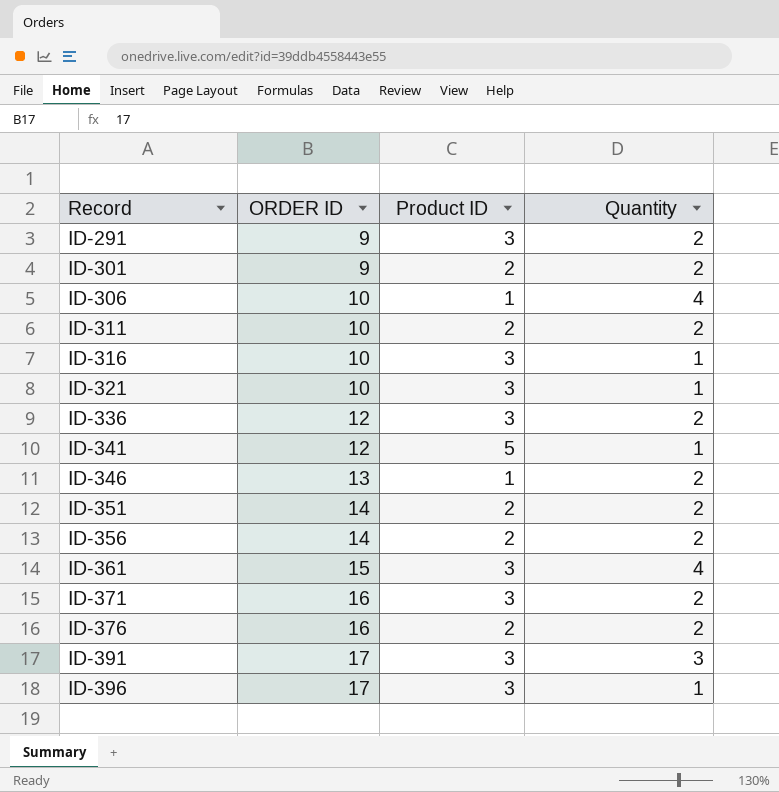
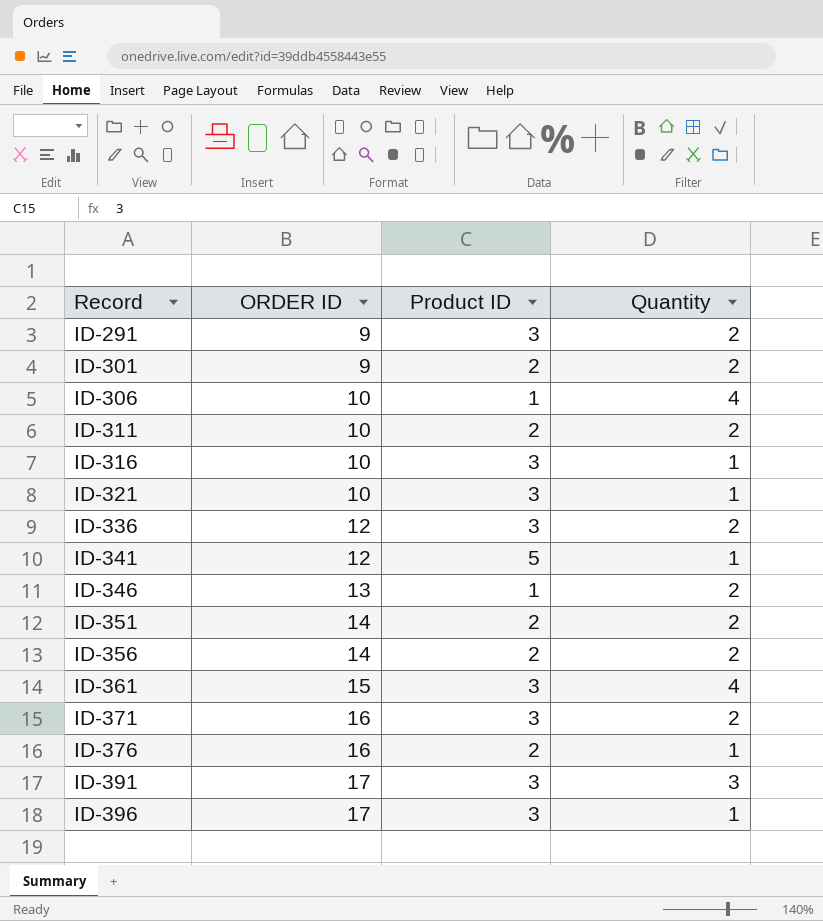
ID-376 | Quantity: 2 -> 1

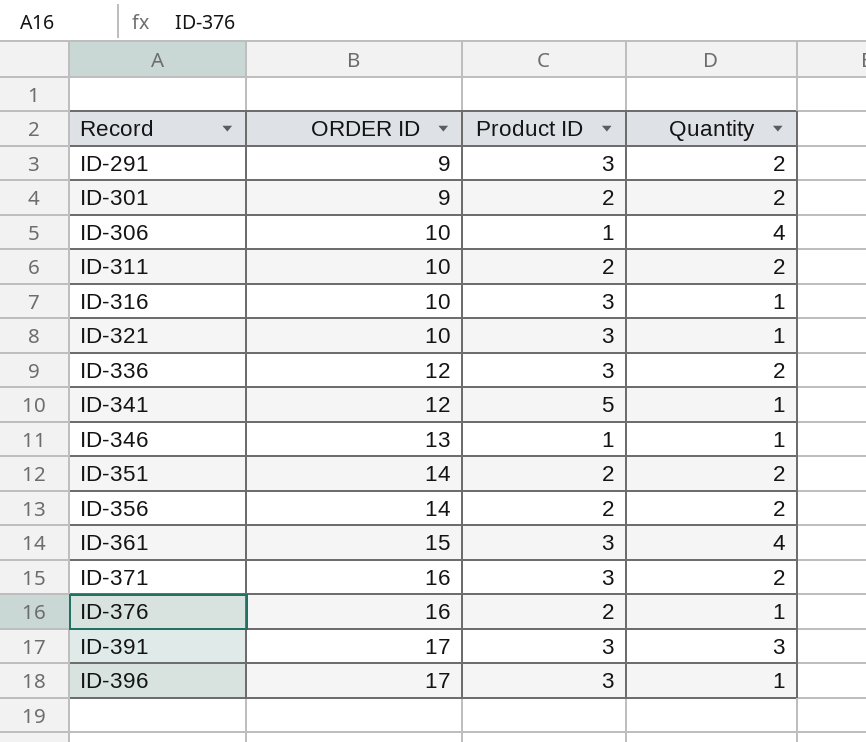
ID-346 | Quantity: 2 -> 1

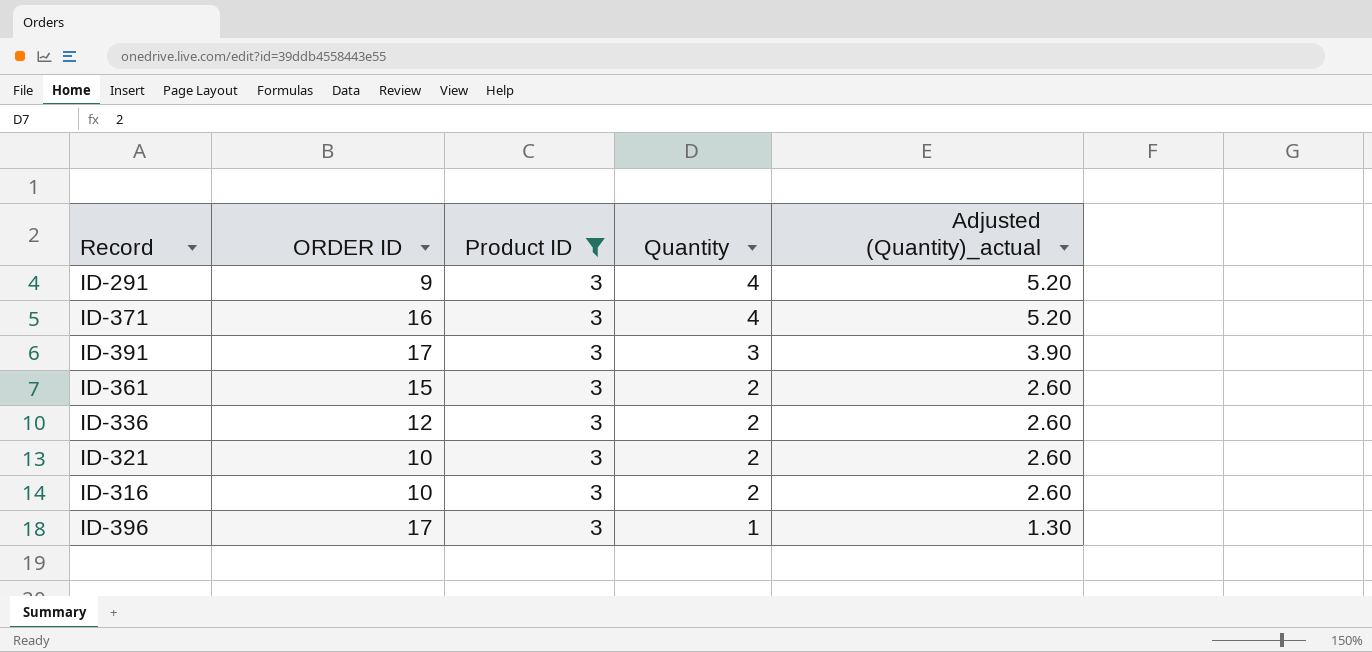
filter: none -> Product ID = 3
row order: Record ascending -> Quantity descending
column Adjusted (Quantity)_actual | formula: none -> [Quantity] * 1.3
ID-291 | Quantity: 2 -> 4
ID-371 | Quantity: 2 -> 4
ID-361 | Quantity: 4 -> 2
ID-321 | Quantity: 1 -> 2
ID-316 | Quantity: 1 -> 2

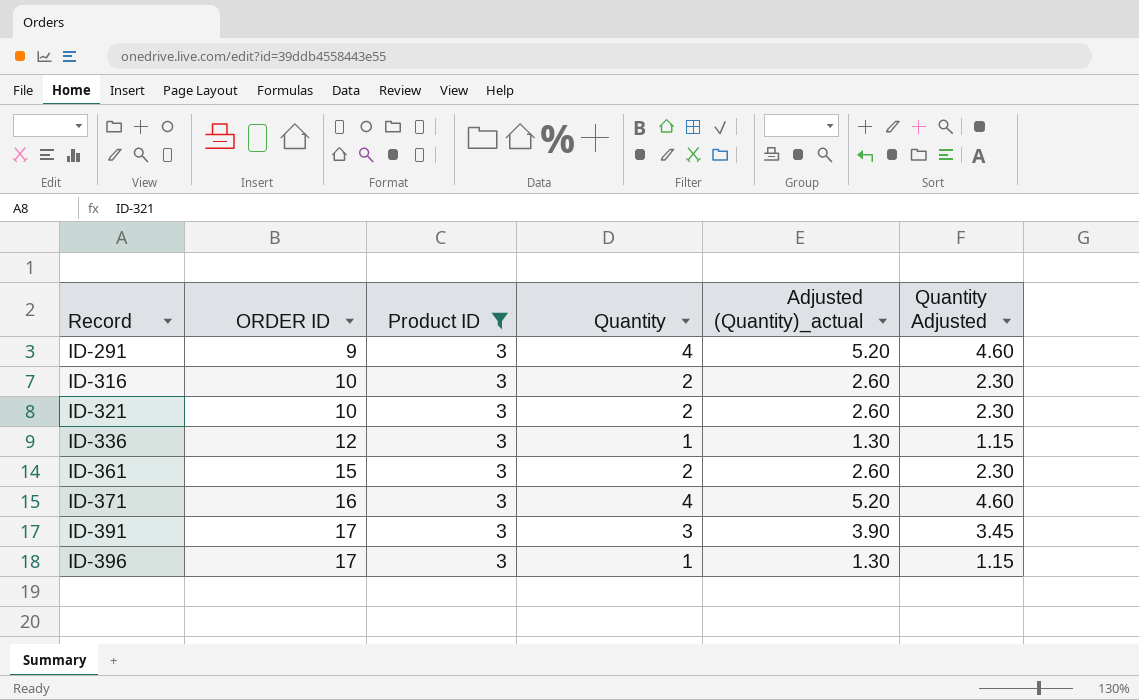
row order: Quantity descending -> Record ascending
column Quantity Adjusted | formula: none -> [Quantity] * 1.15
ID-336 | Quantity: 2 -> 1
ID-336 | Adjusted (Quantity)_actual: 2.60 -> 1.30

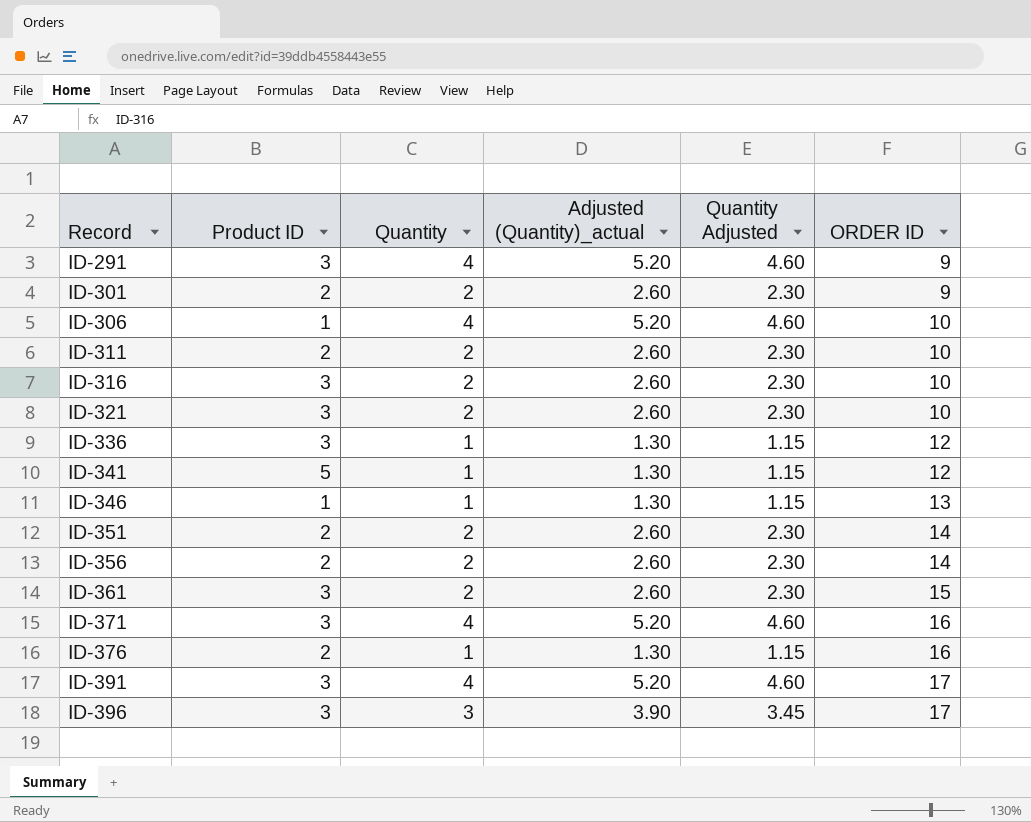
filter: Product ID = 3 -> none
column ORDER ID | position: 2 -> 6
ID-391 | Quantity: 3 -> 4
ID-391 | Adjusted (Quantity)_actual: 3.90 -> 5.20
ID-391 | Quantity Adjusted: 3.45 -> 4.60
ID-396 | Quantity: 1 -> 3
ID-396 | Adjusted (Quantity)_actual: 1.30 -> 3.90
ID-396 | Quantity Adjusted: 1.15 -> 3.45

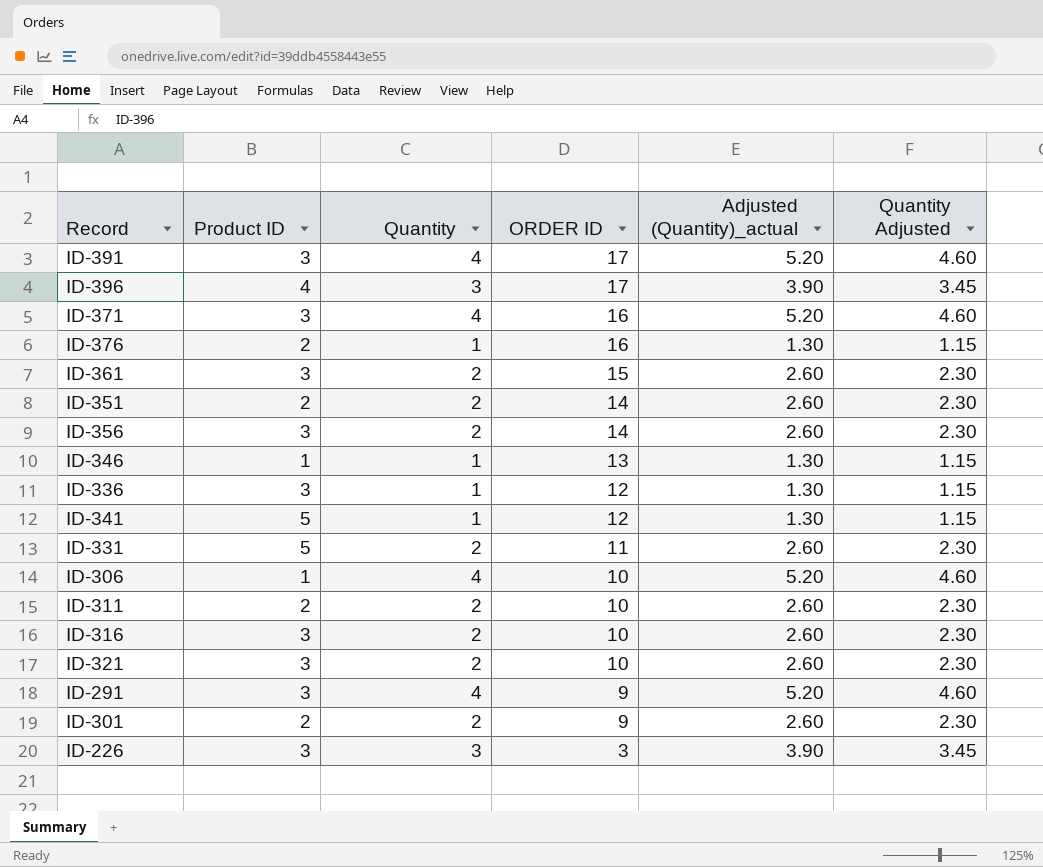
row order: Record ascending -> ORDER ID descending
column ORDER ID | position: 6 -> 4
ID-396 | Product ID: 3 -> 4
ID-356 | Product ID: 2 -> 3
row ID-331: none -> 5 | 2 | 11 | 2.60 | 2.30
row ID-226: none -> 3 | 3 | 3 | 3.90 | 3.45

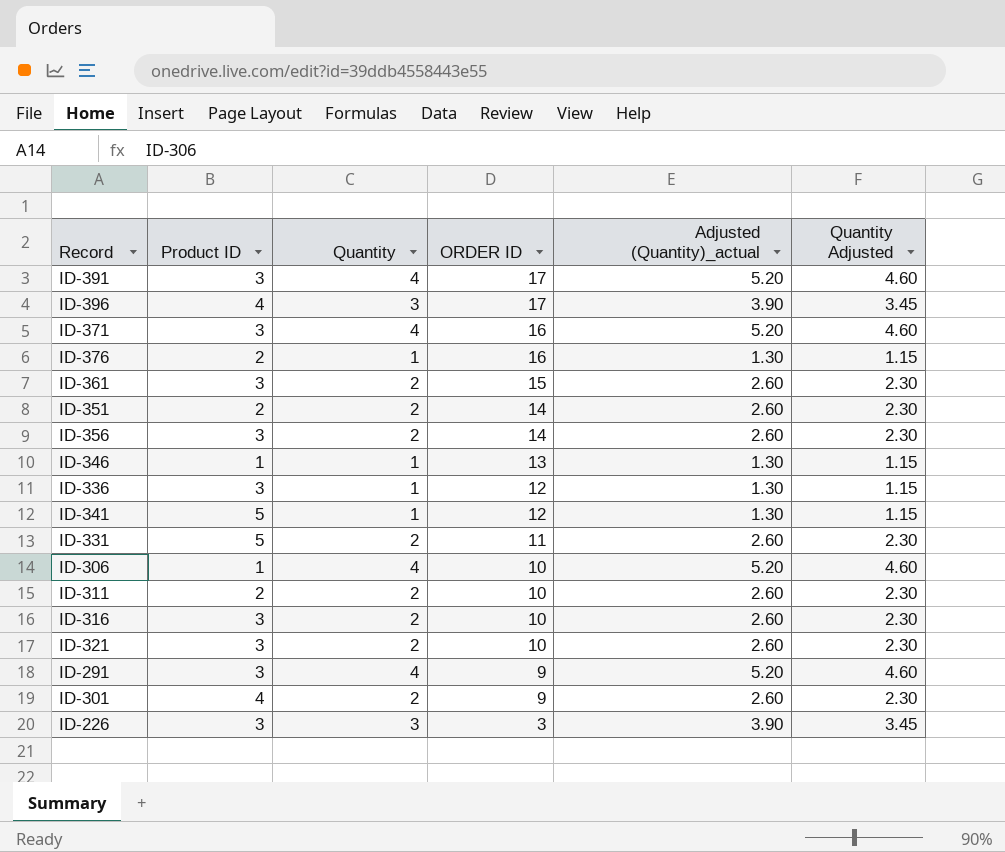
ID-301 | Product ID: 2 -> 4

